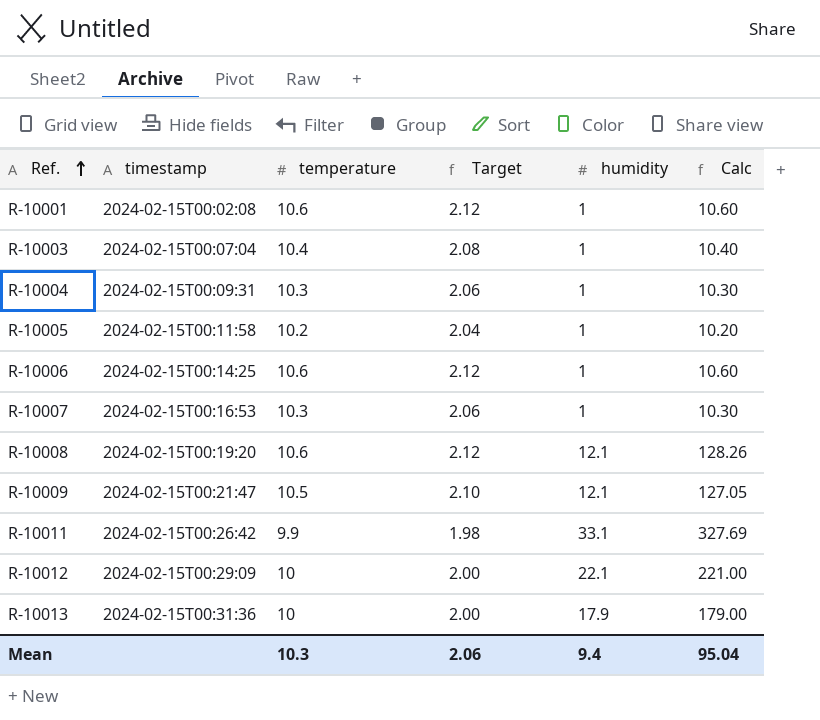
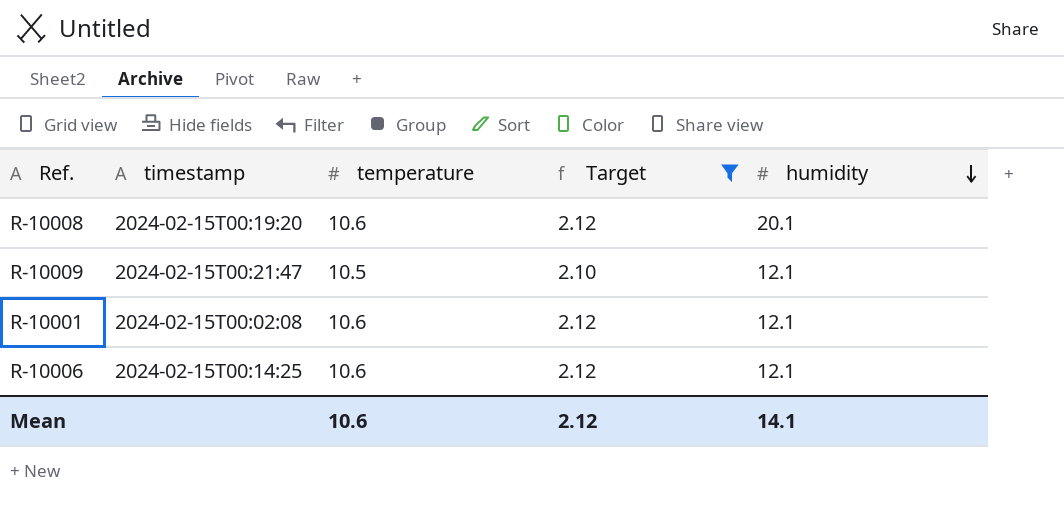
filter: none -> Target >= 2.10
row order: Ref. ascending -> humidity descending
column Calc | formula: [temperature] * [humidity] -> none
R-10008 | humidity: 12.1 -> 20.1
R-10001 | humidity: 1 -> 12.1
R-10006 | humidity: 1 -> 12.1
Mean | temperature: 10.3 -> 10.6
Mean | Target: 2.06 -> 2.12
Mean | humidity: 9.4 -> 14.1

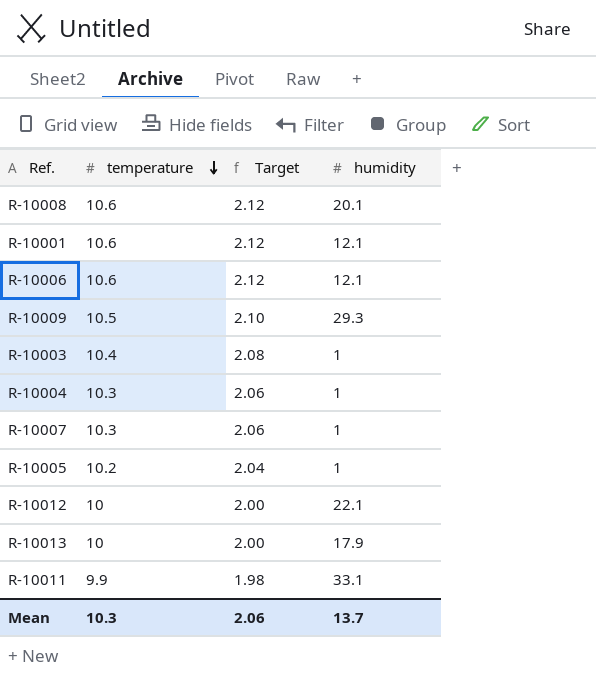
filter: Target >= 2.10 -> none
row order: humidity descending -> temperature descending
column timestamp | position: 2 -> none
R-10009 | humidity: 12.1 -> 29.3
Mean | temperature: 10.6 -> 10.3
Mean | Target: 2.12 -> 2.06
Mean | humidity: 14.1 -> 13.7

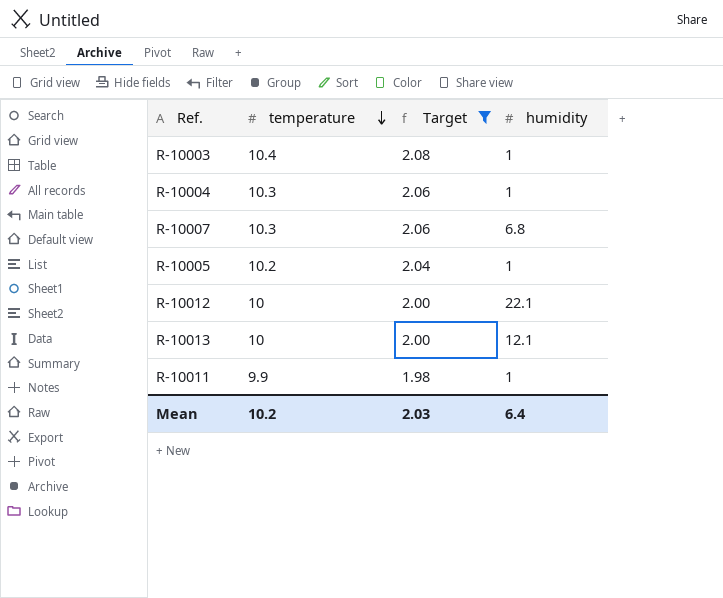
filter: none -> Target <= 2.08
R-10007 | humidity: 1 -> 6.8
R-10013 | humidity: 17.9 -> 12.1
R-10011 | humidity: 33.1 -> 1
Mean | temperature: 10.3 -> 10.2
Mean | Target: 2.06 -> 2.03
Mean | humidity: 13.7 -> 6.4

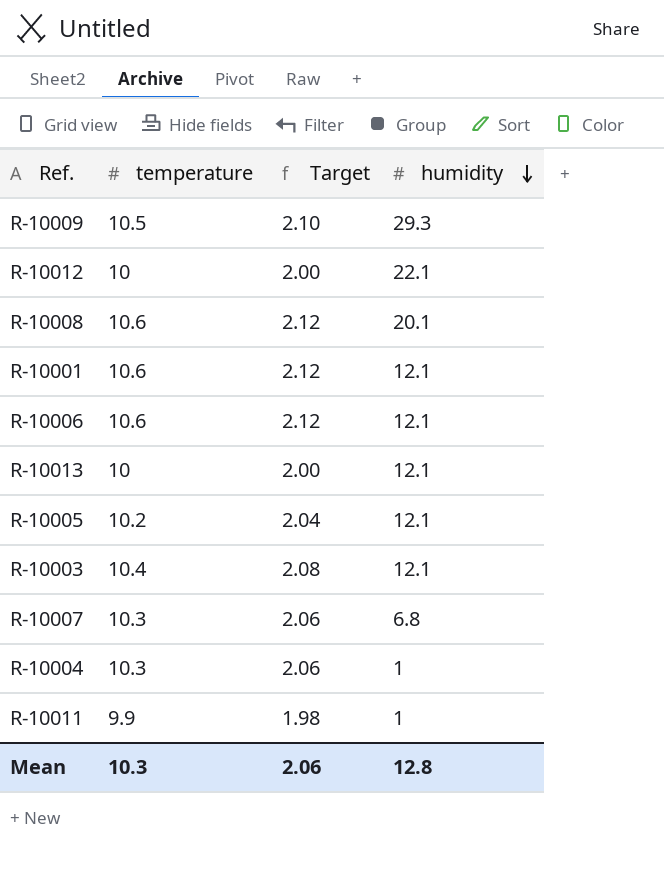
filter: Target <= 2.08 -> none
row order: temperature descending -> humidity descending
R-10005 | humidity: 1 -> 12.1
R-10003 | humidity: 1 -> 12.1
Mean | temperature: 10.2 -> 10.3
Mean | Target: 2.03 -> 2.06
Mean | humidity: 6.4 -> 12.8

